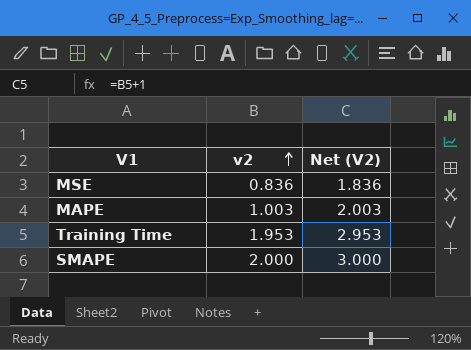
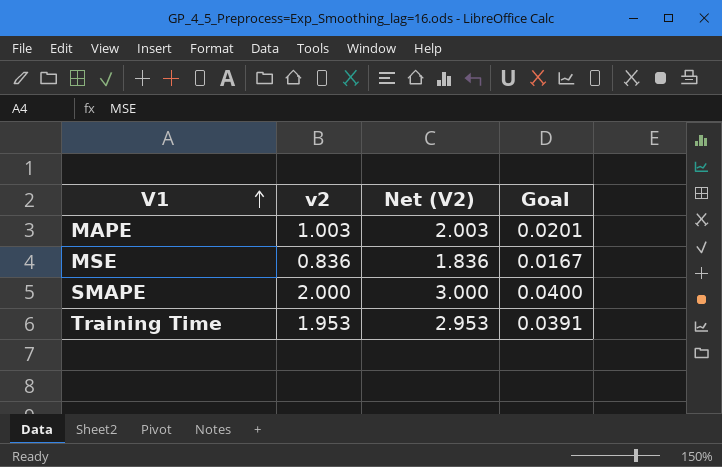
row order: v2 ascending -> V1 ascending
column Goal | formula: none -> [v2] * 0.02

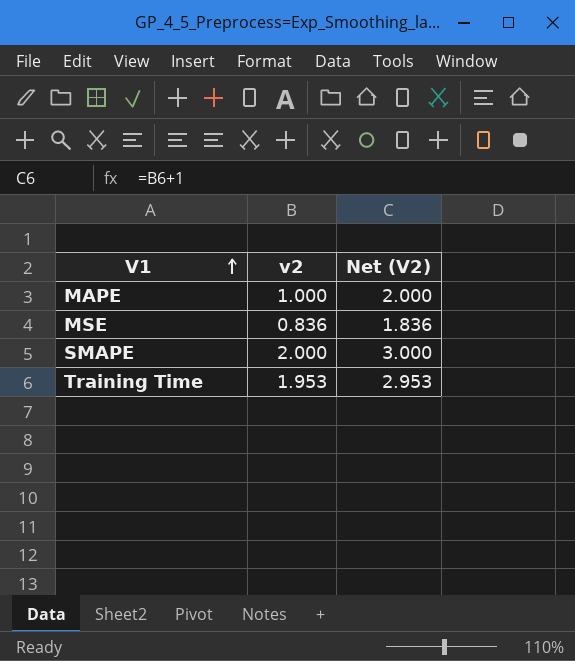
column Goal | formula: [v2] * 0.02 -> none
MAPE | v2: 1.003 -> 1.000
MAPE | Net (V2): 2.003 -> 2.000

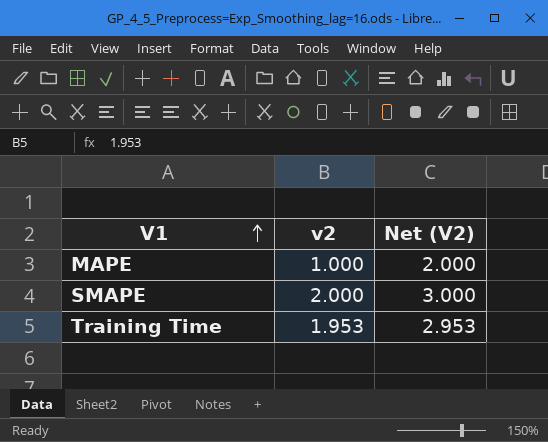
row MSE: 0.836 | 1.836 -> none

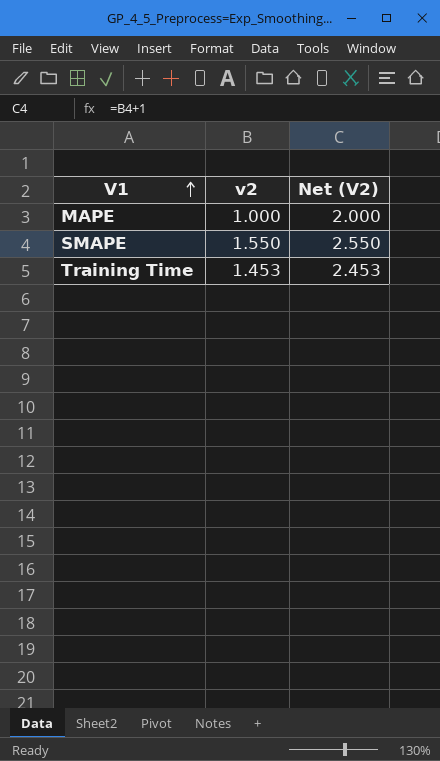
SMAPE | v2: 2.000 -> 1.550
SMAPE | Net (V2): 3.000 -> 2.550
Training Time | v2: 1.953 -> 1.453
Training Time | Net (V2): 2.953 -> 2.453

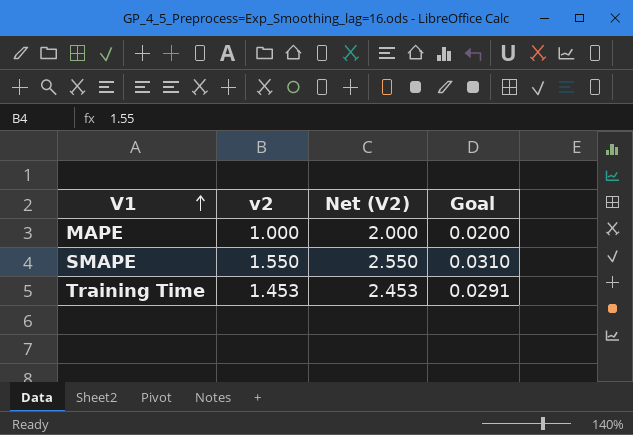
column Goal | formula: none -> [v2] * 0.02

